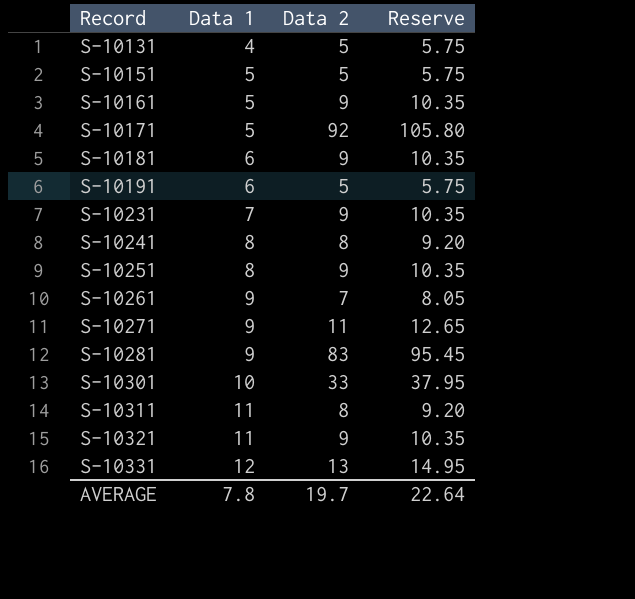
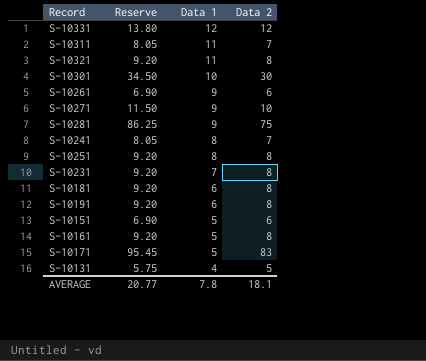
row order: Record ascending -> Data 1 descending
column Reserve | position: 4 -> 2
S-10331 | Reserve: 14.95 -> 13.80
S-10331 | Data 2: 13 -> 12
S-10311 | Reserve: 9.20 -> 8.05
S-10311 | Data 2: 8 -> 7
S-10321 | Reserve: 10.35 -> 9.20
S-10321 | Data 2: 9 -> 8
S-10301 | Reserve: 37.95 -> 34.50
S-10301 | Data 2: 33 -> 30
S-10261 | Reserve: 8.05 -> 6.90
S-10261 | Data 2: 7 -> 6
S-10271 | Reserve: 12.65 -> 11.50
S-10271 | Data 2: 11 -> 10
S-10281 | Reserve: 95.45 -> 86.25
S-10281 | Data 2: 83 -> 75
S-10241 | Reserve: 9.20 -> 8.05
S-10241 | Data 2: 8 -> 7
S-10251 | Reserve: 10.35 -> 9.20
S-10251 | Data 2: 9 -> 8
S-10231 | Reserve: 10.35 -> 9.20
S-10231 | Data 2: 9 -> 8
S-10181 | Reserve: 10.35 -> 9.20
S-10181 | Data 2: 9 -> 8
S-10191 | Reserve: 5.75 -> 9.20
S-10191 | Data 2: 5 -> 8
S-10151 | Reserve: 5.75 -> 6.90
S-10151 | Data 2: 5 -> 6
S-10161 | Reserve: 10.35 -> 9.20
S-10161 | Data 2: 9 -> 8
S-10171 | Reserve: 105.80 -> 95.45
S-10171 | Data 2: 92 -> 83
AVERAGE | Reserve: 22.64 -> 20.77
AVERAGE | Data 2: 19.7 -> 18.1

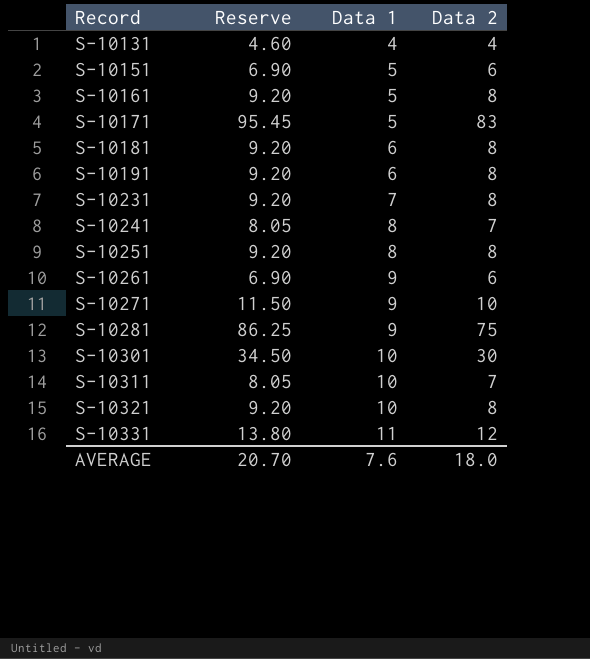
row order: Data 1 descending -> Record ascending
S-10131 | Reserve: 5.75 -> 4.60
S-10131 | Data 2: 5 -> 4
S-10311 | Data 1: 11 -> 10
S-10321 | Data 1: 11 -> 10
S-10331 | Data 1: 12 -> 11
AVERAGE | Reserve: 20.77 -> 20.70
AVERAGE | Data 1: 7.8 -> 7.6
AVERAGE | Data 2: 18.1 -> 18.0

